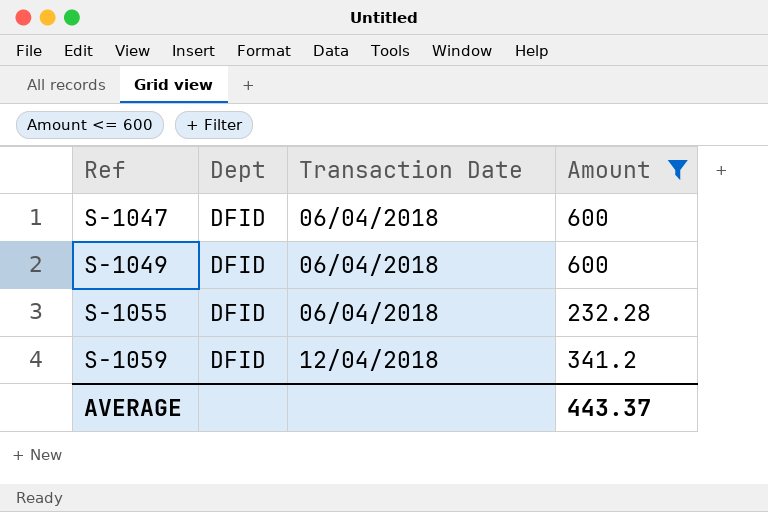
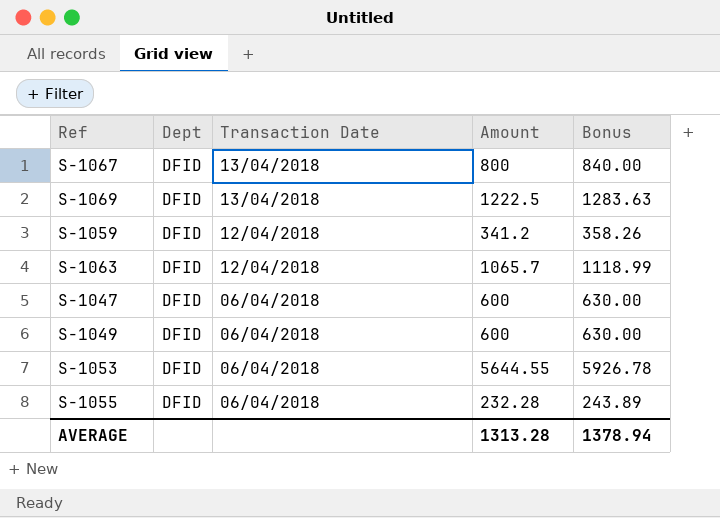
filter: Amount <= 600 -> none
row order: Ref ascending -> Transaction Date descending
column Bonus | formula: none -> [Amount] * 1.05
AVERAGE | Amount: 443.37 -> 1313.28

